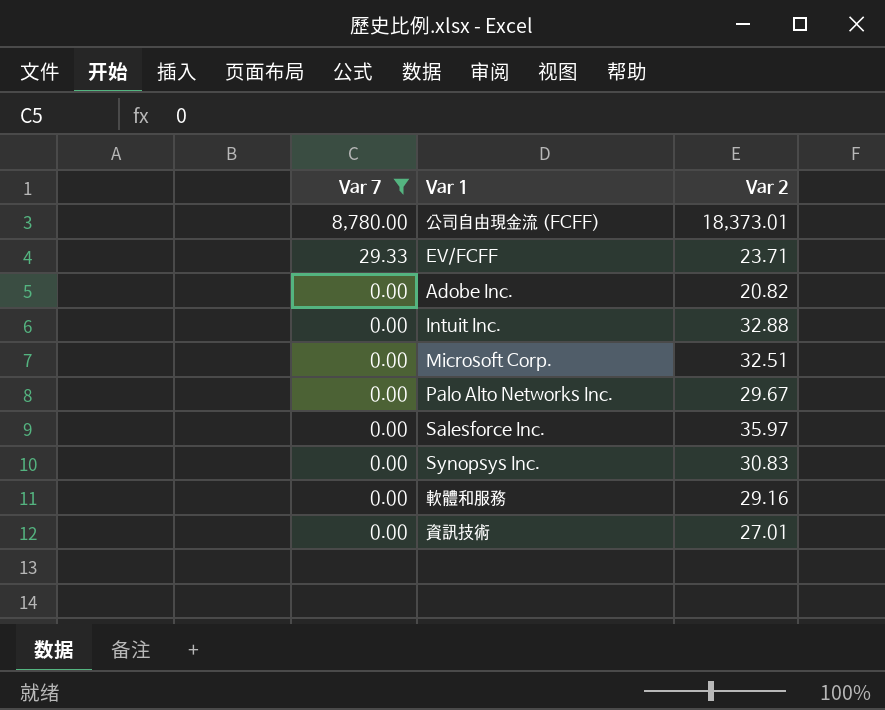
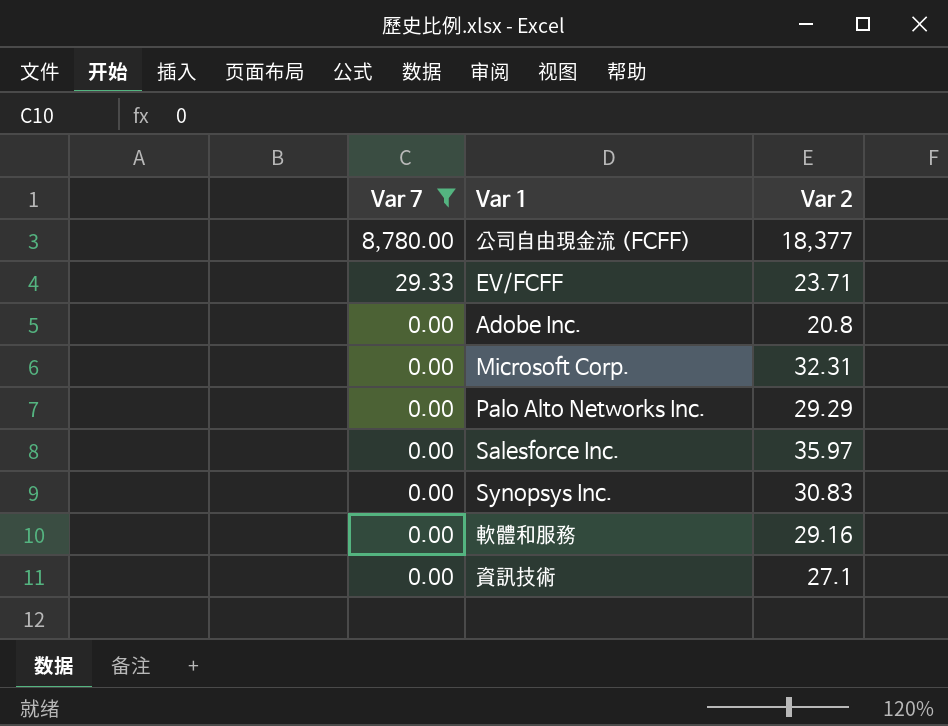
row Intuit Inc.: 0.00 | 32.88 -> none
公司自由現金流 (FCFF) | Var 2: 18,373.01 -> 18,377
Adobe Inc. | Var 2: 20.82 -> 20.8
Microsoft Corp. | Var 2: 32.51 -> 32.31
Palo Alto Networks Inc. | Var 2: 29.67 -> 29.29
資訊技術 | Var 2: 27.01 -> 27.1

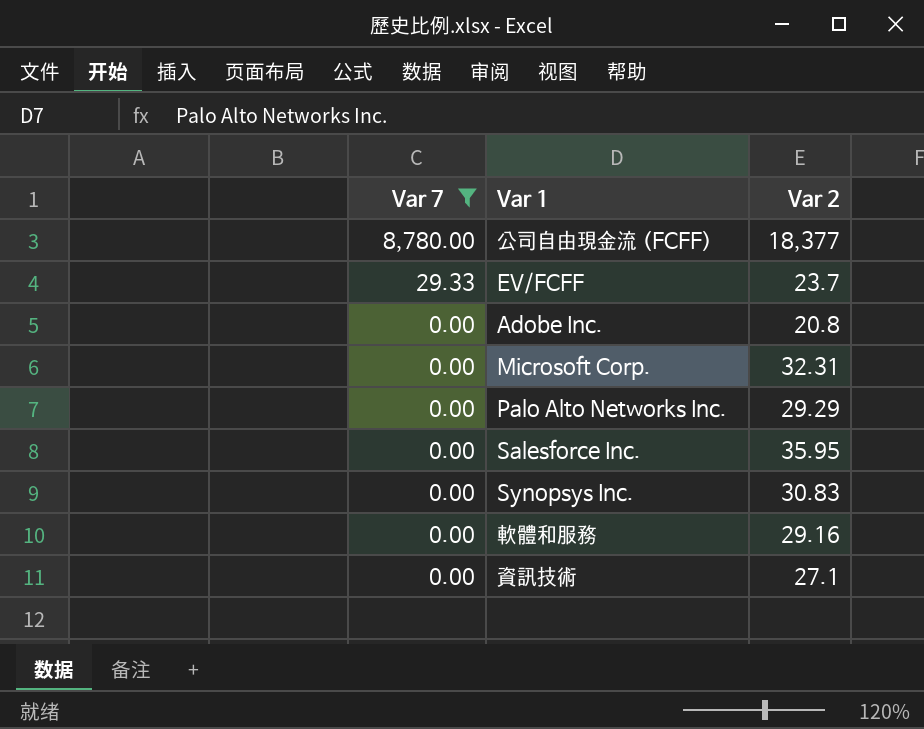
EV/FCFF | Var 2: 23.71 -> 23.7
Salesforce Inc. | Var 2: 35.97 -> 35.95

